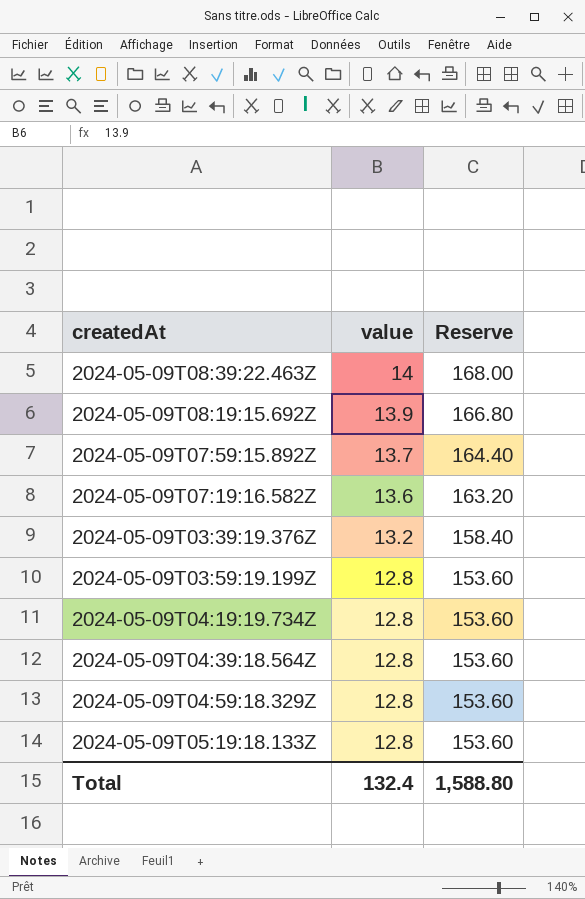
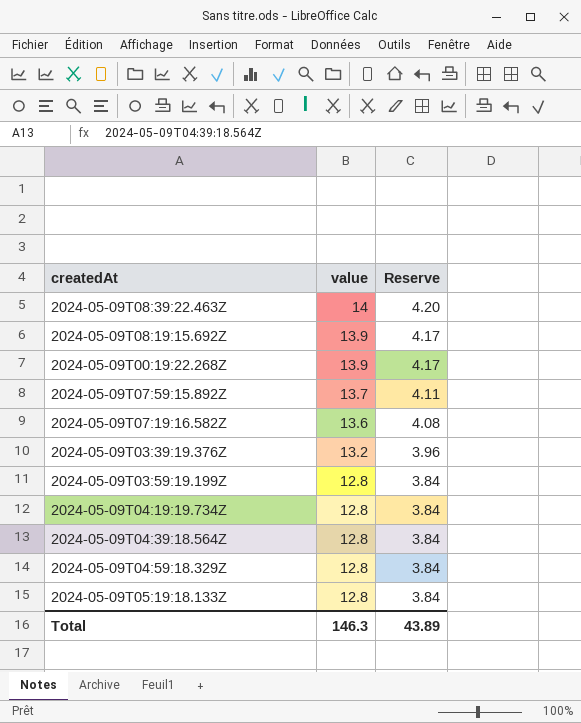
column Reserve | formula: [value] * 12 -> [value] * 0.3
row 2024-05-09T00:19:22.268Z: none -> 13.9 | 4.17
Total | value: 132.4 -> 146.3
Total | Reserve: 1,588.80 -> 43.89

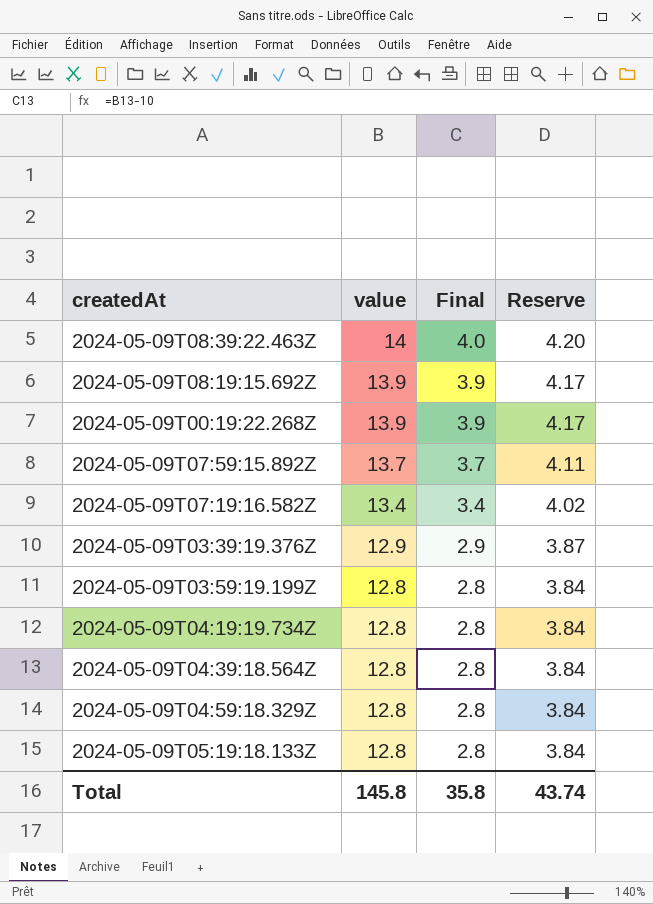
column Final | formula: none -> [value] - 10
2024-05-09T07:19:16.582Z | value: 13.6 -> 13.4
2024-05-09T07:19:16.582Z | Reserve: 4.08 -> 4.02
2024-05-09T03:39:19.376Z | value: 13.2 -> 12.9
2024-05-09T03:39:19.376Z | Reserve: 3.96 -> 3.87
Total | value: 146.3 -> 145.8
Total | Reserve: 43.89 -> 43.74

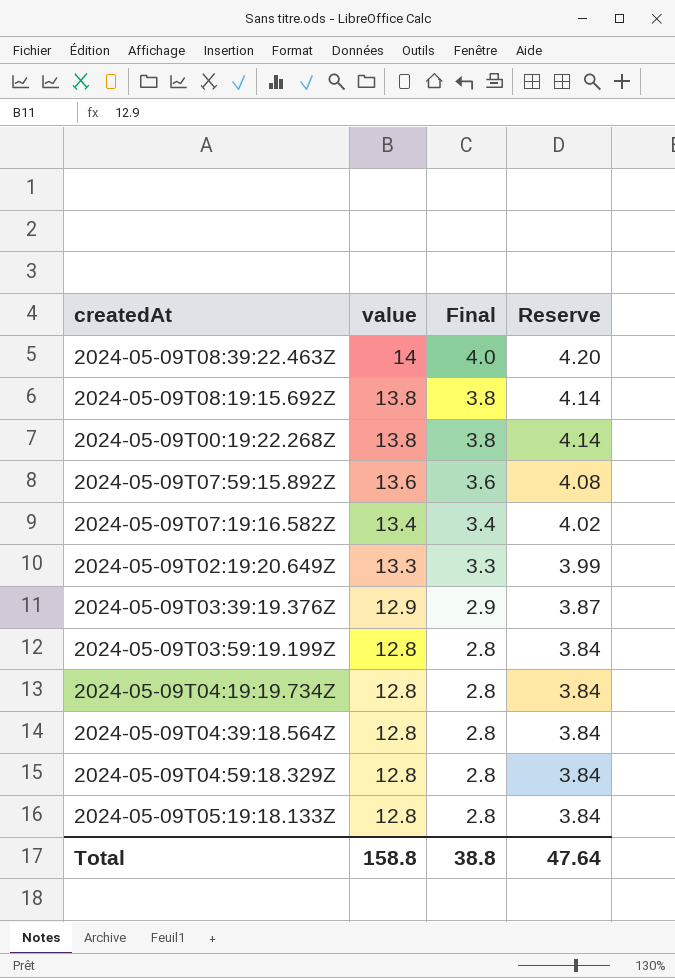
2024-05-09T08:19:15.692Z | value: 13.9 -> 13.8
2024-05-09T08:19:15.692Z | Final: 3.9 -> 3.8
2024-05-09T08:19:15.692Z | Reserve: 4.17 -> 4.14
2024-05-09T00:19:22.268Z | value: 13.9 -> 13.8
2024-05-09T00:19:22.268Z | Final: 3.9 -> 3.8
2024-05-09T00:19:22.268Z | Reserve: 4.17 -> 4.14
2024-05-09T07:59:15.892Z | value: 13.7 -> 13.6
2024-05-09T07:59:15.892Z | Final: 3.7 -> 3.6
2024-05-09T07:59:15.892Z | Reserve: 4.11 -> 4.08
row 2024-05-09T02:19:20.649Z: none -> 13.3 | 3.3 | 3.99
Total | value: 145.8 -> 158.8
Total | Final: 35.8 -> 38.8
Total | Reserve: 43.74 -> 47.64

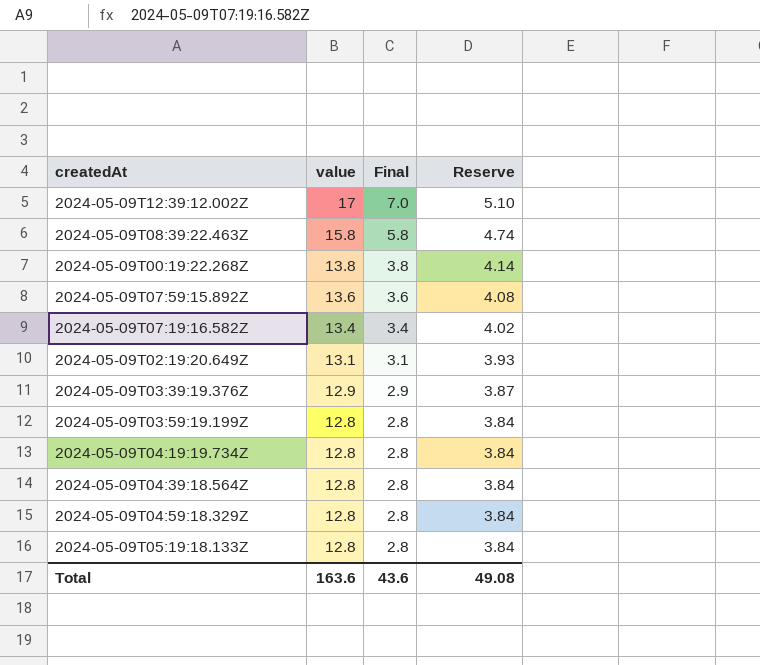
row 2024-05-09T08:19:15.692Z: 13.8 | 3.8 | 4.14 -> none
row 2024-05-09T12:39:12.002Z: none -> 17 | 7.0 | 5.10
2024-05-09T08:39:22.463Z | value: 14 -> 15.8
2024-05-09T08:39:22.463Z | Final: 4.0 -> 5.8
2024-05-09T08:39:22.463Z | Reserve: 4.20 -> 4.74
2024-05-09T02:19:20.649Z | value: 13.3 -> 13.1
2024-05-09T02:19:20.649Z | Final: 3.3 -> 3.1
2024-05-09T02:19:20.649Z | Reserve: 3.99 -> 3.93
Total | value: 158.8 -> 163.6
Total | Final: 38.8 -> 43.6
Total | Reserve: 47.64 -> 49.08

